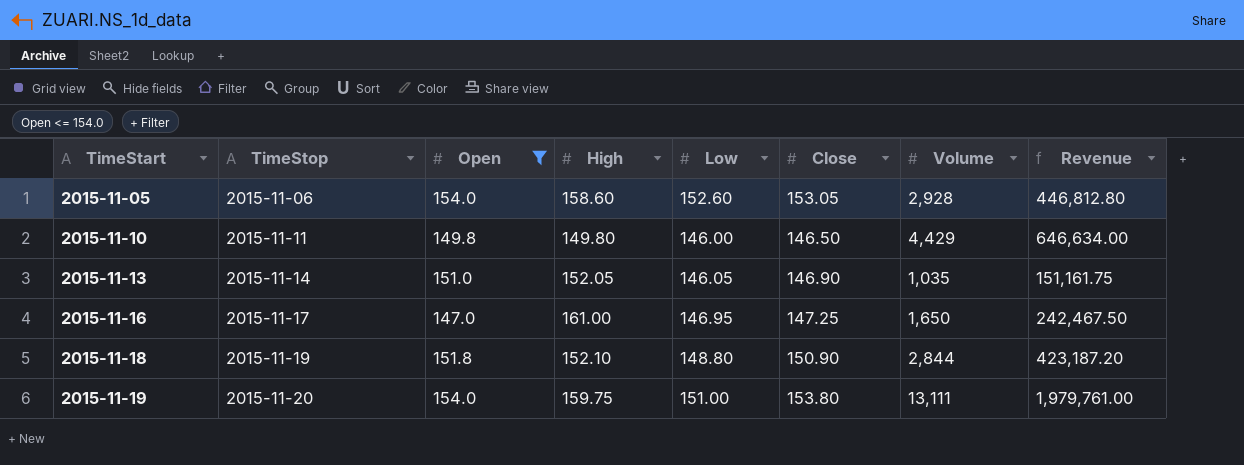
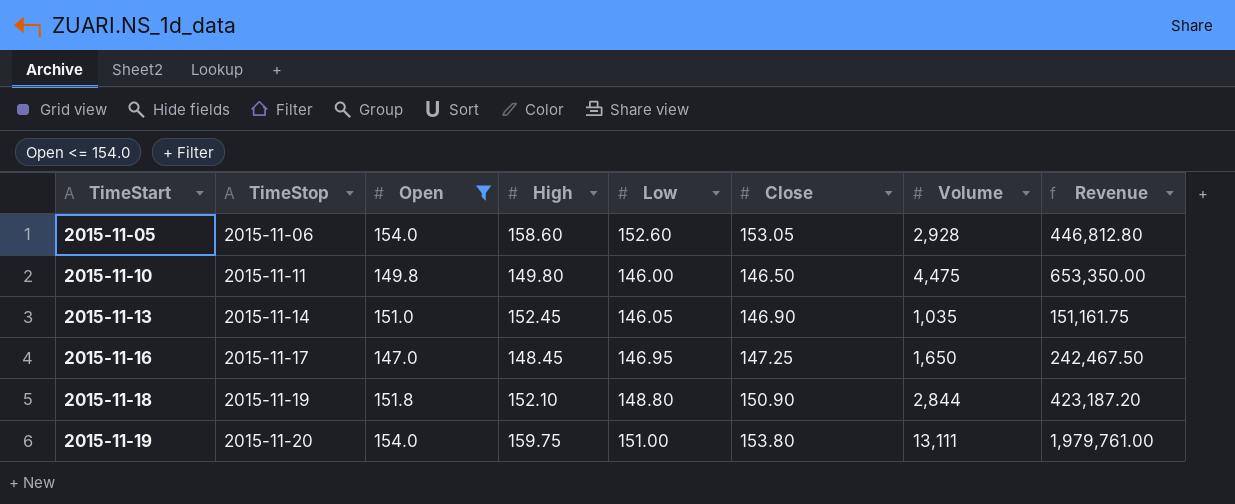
2015-11-10 | Volume: 4,429 -> 4,475
2015-11-10 | Revenue: 646,634.00 -> 653,350.00
2015-11-13 | High: 152.05 -> 152.45
2015-11-16 | High: 161.00 -> 148.45

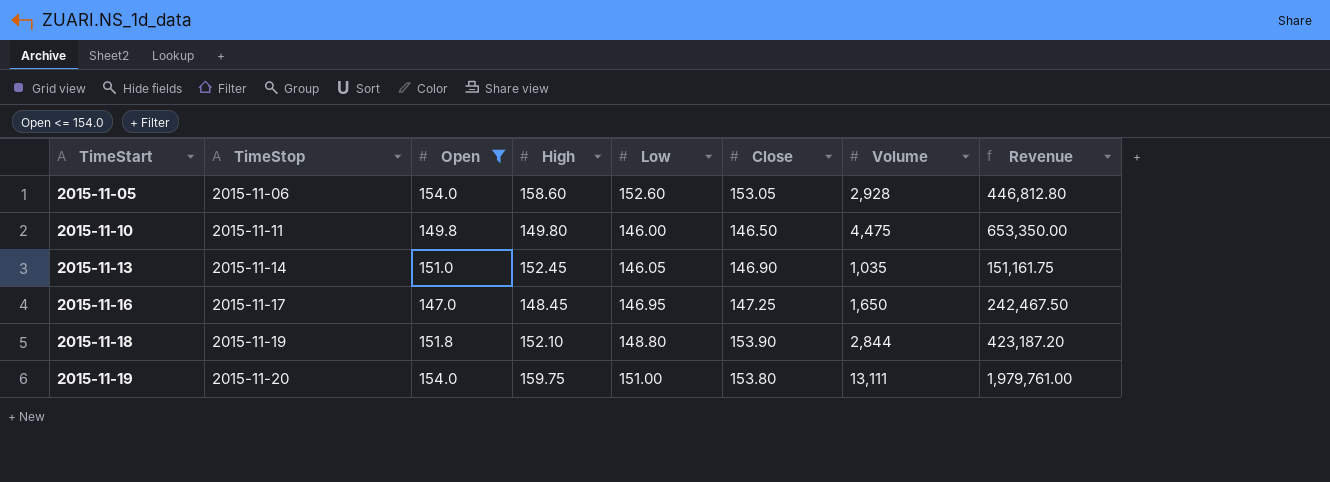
2015-11-18 | Close: 150.90 -> 153.90

